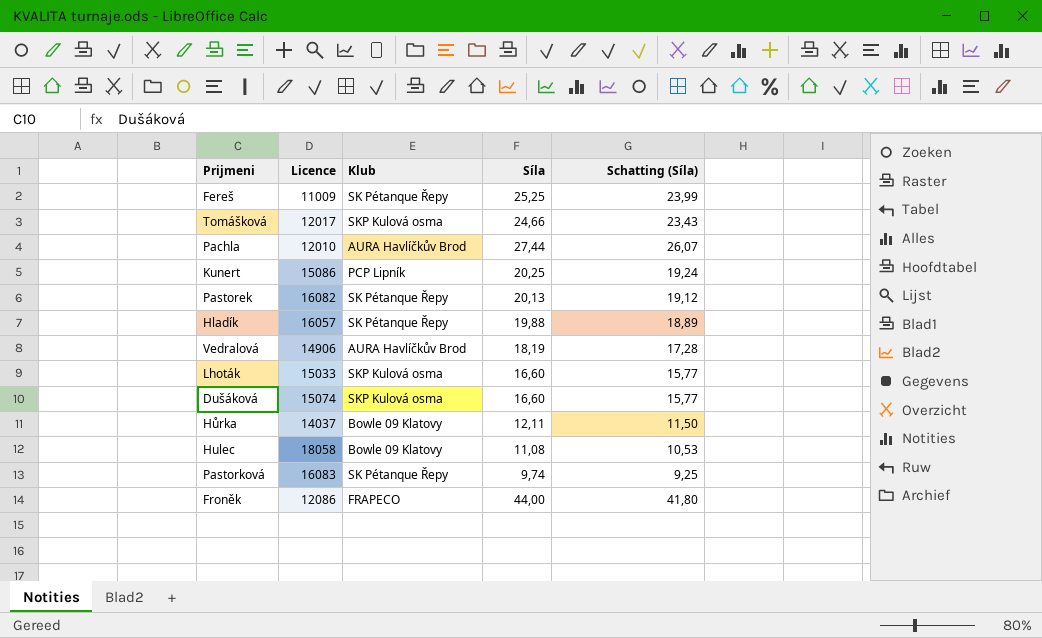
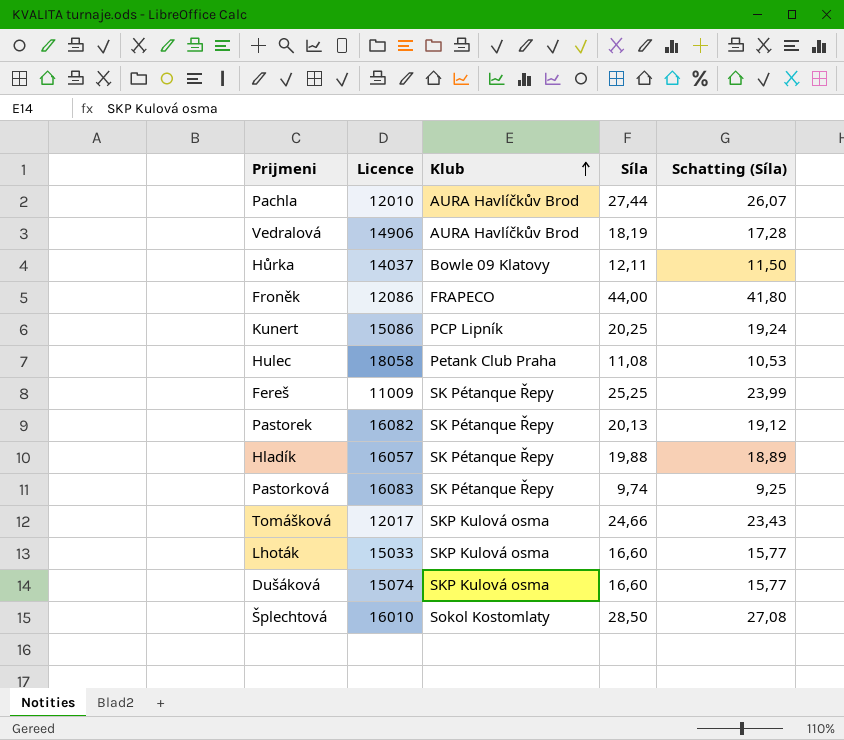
row order: none -> Klub ascending
Hulec | Klub: Bowle 09 Klatovy -> Petank Club Praha
row Šplechtová: none -> 16010 | Sokol Kostomlaty | 28,50 | 27,08

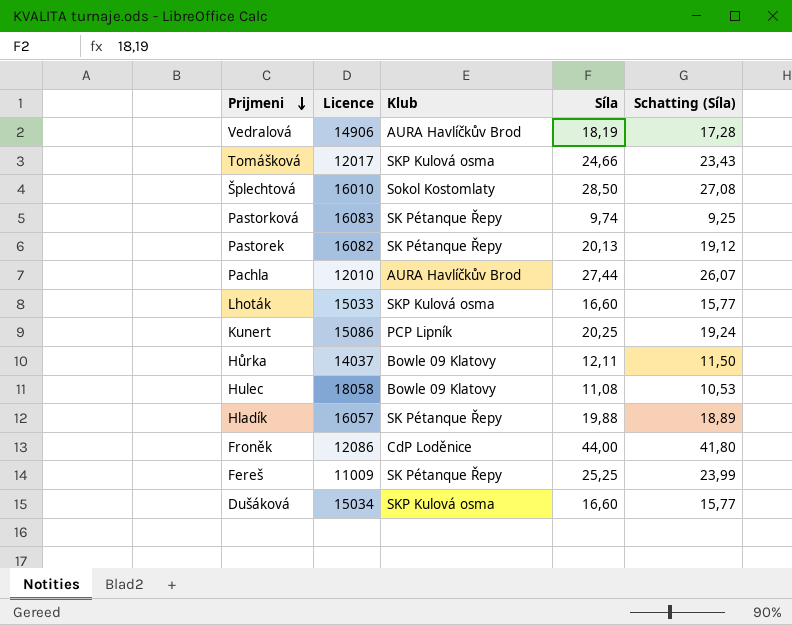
row order: Klub ascending -> Prijmeni descending
Hulec | Klub: Petank Club Praha -> Bowle 09 Klatovy
Froněk | Klub: FRAPECO -> CdP Loděnice
Dušáková | Licence: 15074 -> 15034

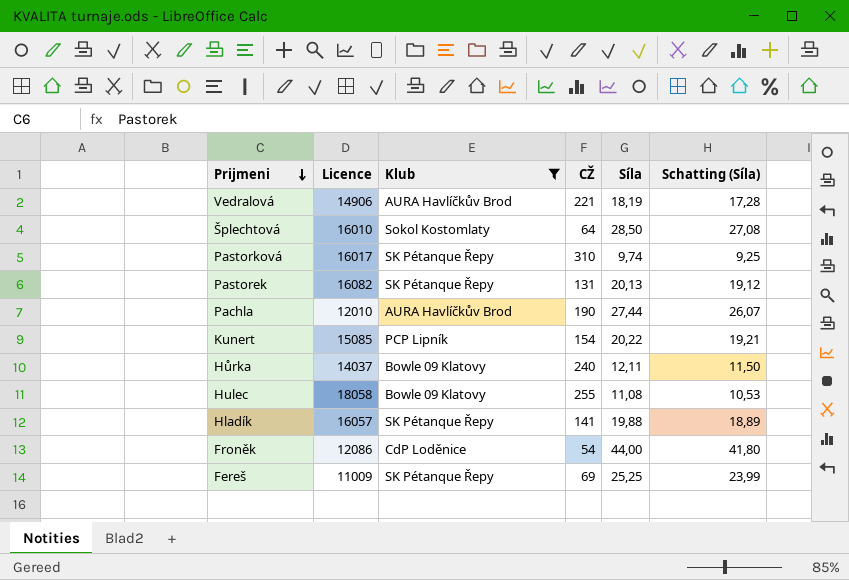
filter: none -> Klub != SKP Kulová osma
column CŽ | position: none -> 4
Pastorková | Licence: 16083 -> 16017
Kunert | Licence: 15086 -> 15085
Kunert | Síla: 20,25 -> 20,22
Kunert | Schatting (Síla): 19,24 -> 19,21

